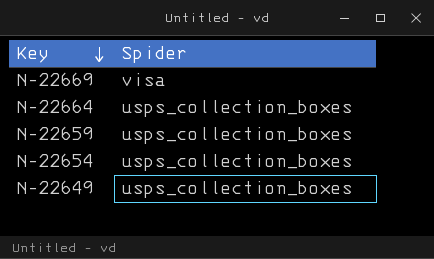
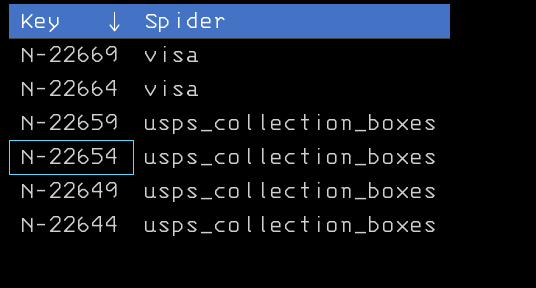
N-22664 | Spider: usps_collection_boxes -> visa
row N-22644: none -> usps_collection_boxes

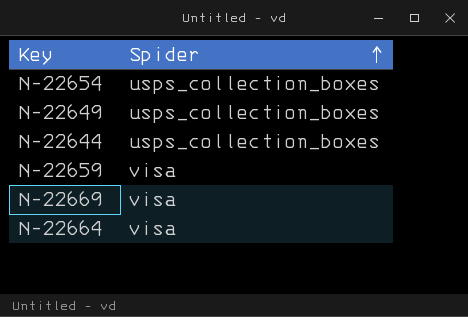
row order: Key descending -> Spider ascending
N-22659 | Spider: usps_collection_boxes -> visa

